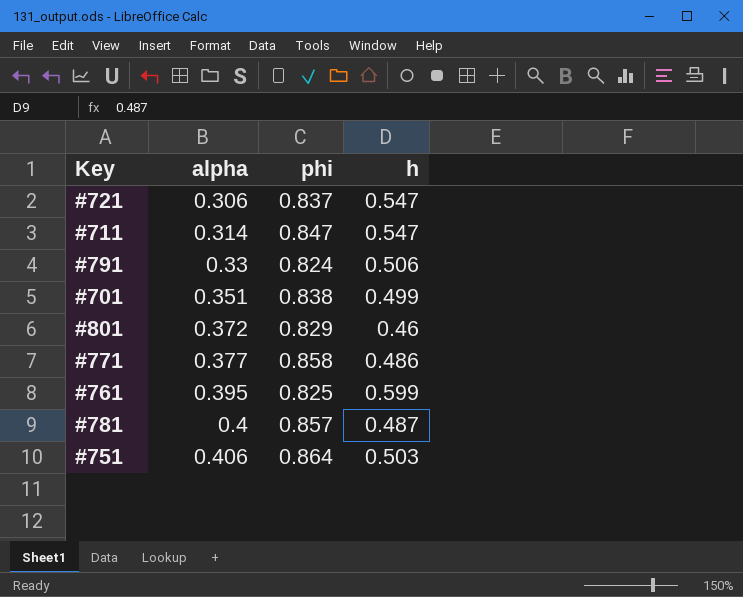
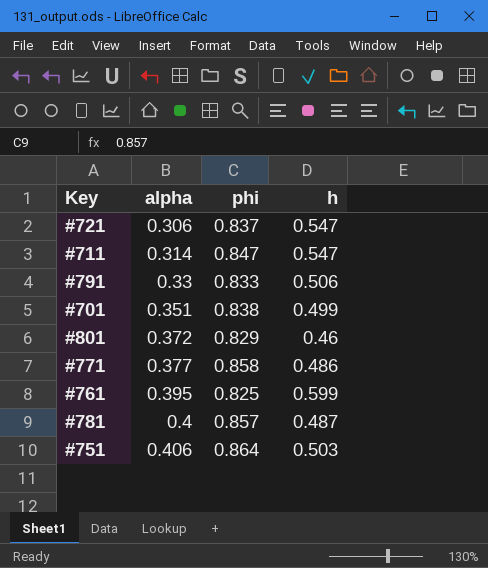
#791 | phi: 0.824 -> 0.833

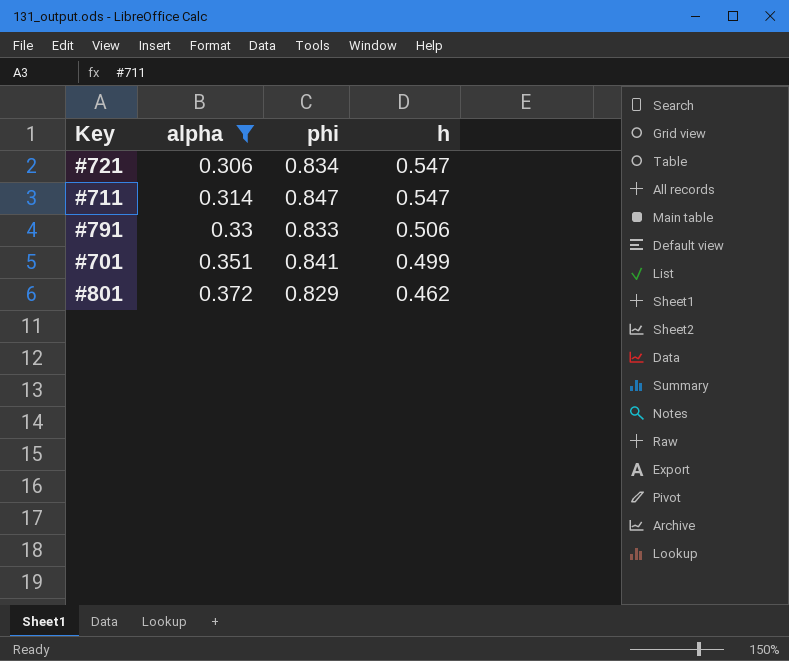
filter: none -> alpha <= 0.372
#721 | phi: 0.837 -> 0.834
#701 | phi: 0.838 -> 0.841
#801 | h: 0.46 -> 0.462

